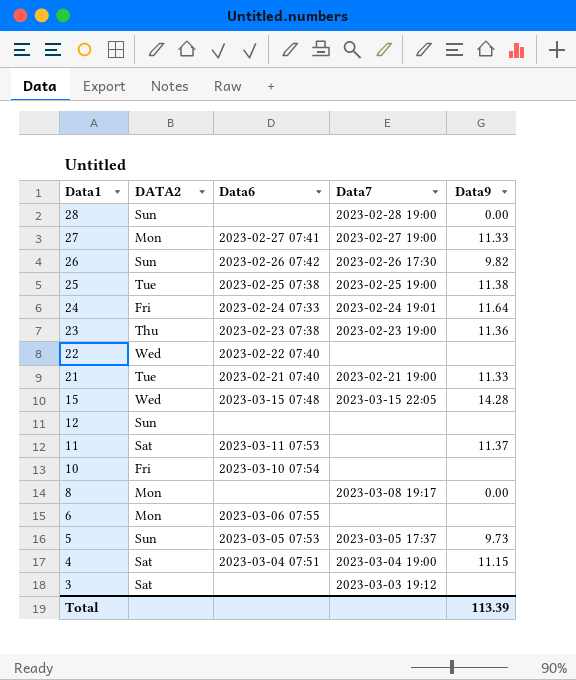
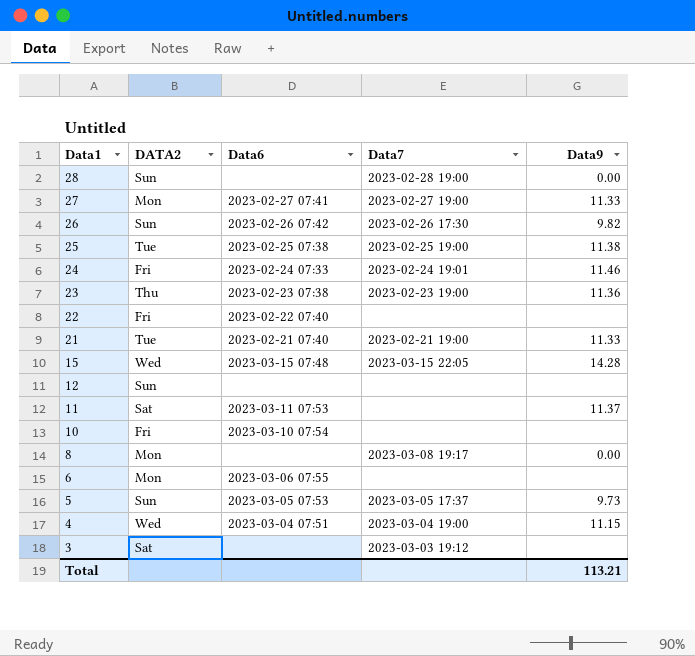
24 | Data9: 11.64 -> 11.46
22 | DATA2: Wed -> Fri
4 | DATA2: Sat -> Wed
Total | Data9: 113.39 -> 113.21

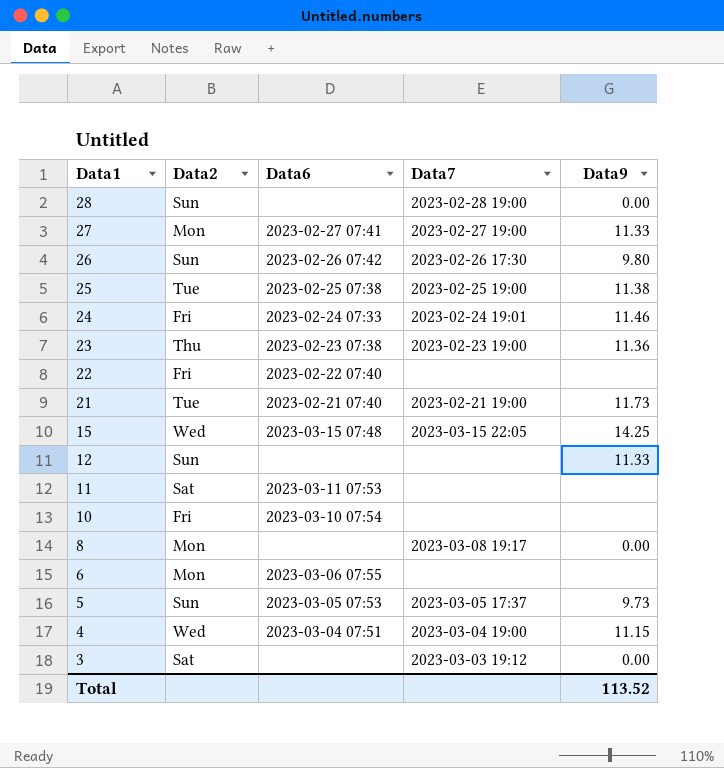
column name: DATA2 -> Data2
26 | Data9: 9.82 -> 9.80
21 | Data9: 11.33 -> 11.73
15 | Data9: 14.28 -> 14.25
12 | Data9: none -> 11.33
11 | Data9: 11.37 -> none
3 | Data9: none -> 0.00
Total | Data9: 113.21 -> 113.52

